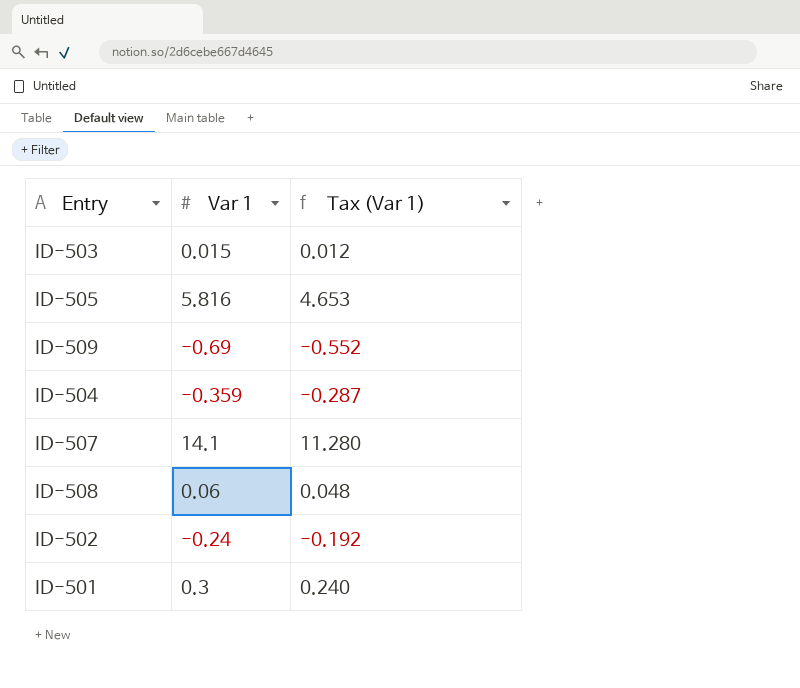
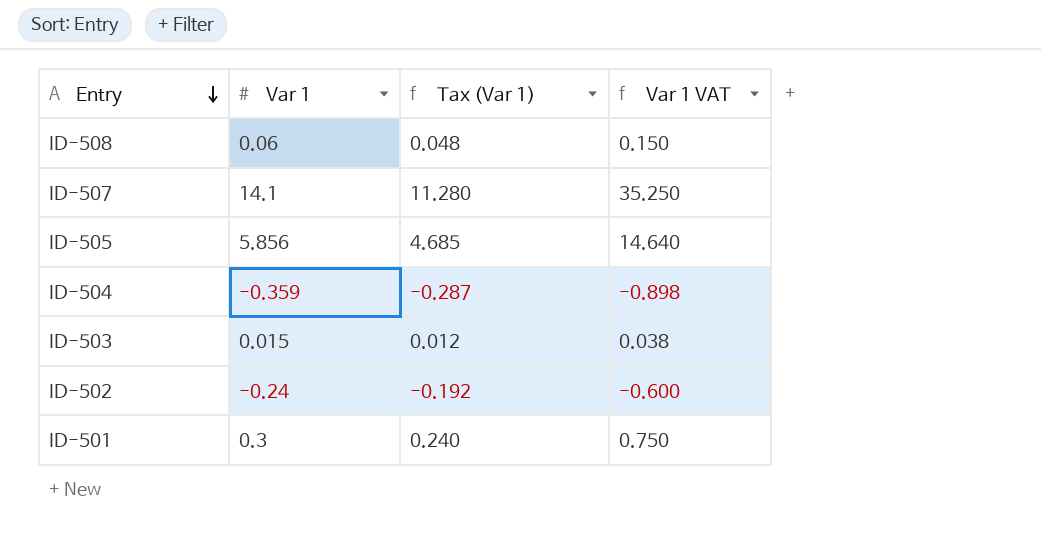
row order: none -> Entry descending
column Var 1 VAT | formula: none -> [Var 1] * 2.5
row ID-509: -0.69 | -0.552 -> none
ID-505 | Var 1: 5.816 -> 5.856
ID-505 | Tax (Var 1): 4.653 -> 4.685

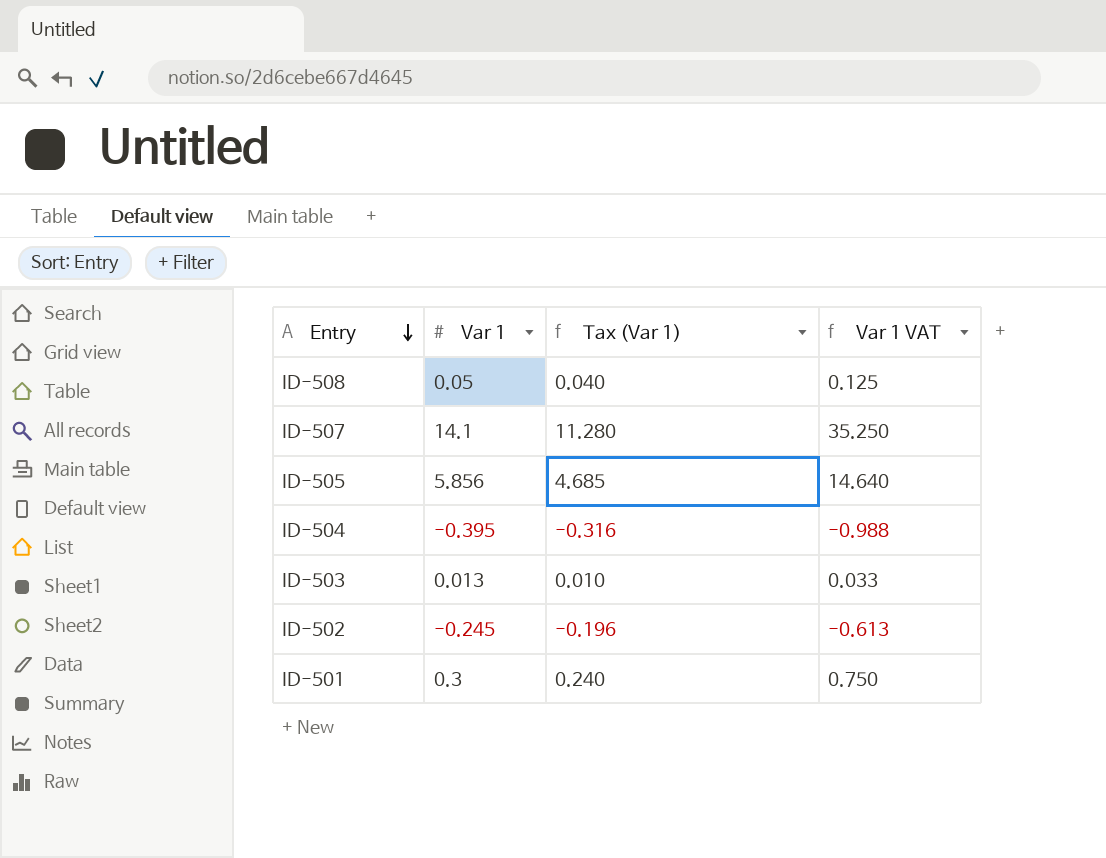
ID-508 | Var 1: 0.06 -> 0.05
ID-508 | Tax (Var 1): 0.048 -> 0.040
ID-508 | Var 1 VAT: 0.150 -> 0.125
ID-504 | Var 1: -0.359 -> -0.395
ID-504 | Tax (Var 1): -0.287 -> -0.316
ID-504 | Var 1 VAT: -0.898 -> -0.988
ID-503 | Var 1: 0.015 -> 0.013
ID-503 | Tax (Var 1): 0.012 -> 0.010
ID-503 | Var 1 VAT: 0.038 -> 0.033
ID-502 | Var 1: -0.24 -> -0.245
ID-502 | Tax (Var 1): -0.192 -> -0.196
ID-502 | Var 1 VAT: -0.600 -> -0.613

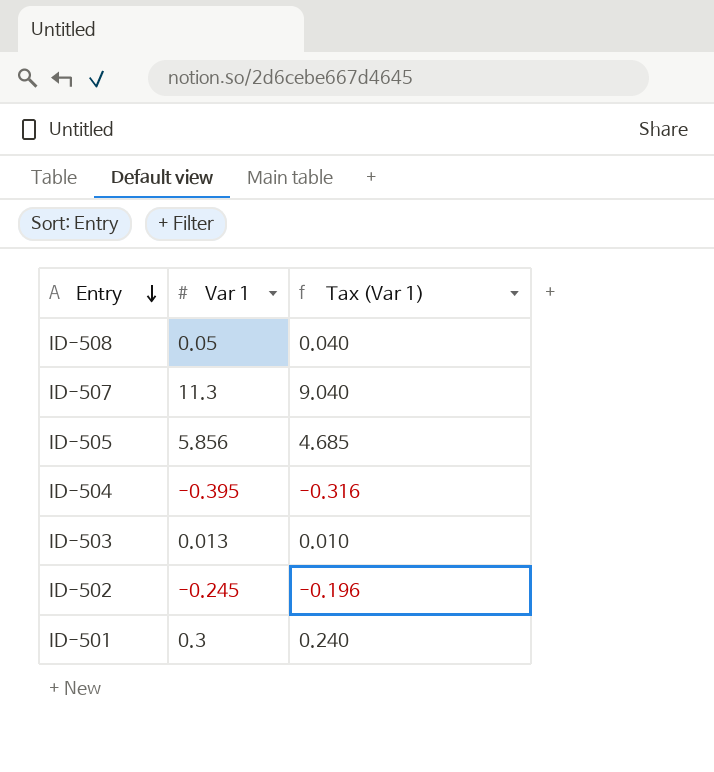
column Var 1 VAT | formula: [Var 1] * 2.5 -> none
ID-507 | Var 1: 14.1 -> 11.3
ID-507 | Tax (Var 1): 11.280 -> 9.040

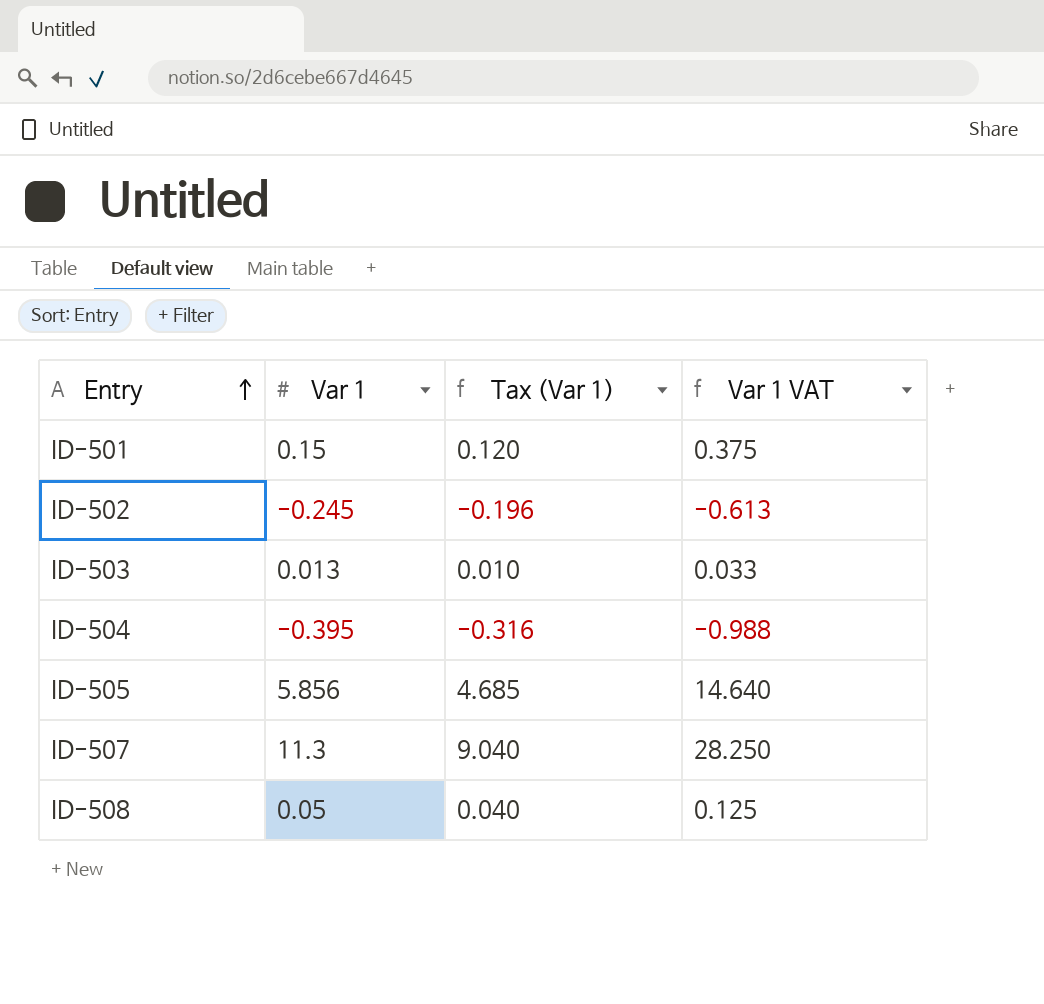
row order: Entry descending -> Entry ascending
column Var 1 VAT | formula: none -> [Var 1] * 2.5
ID-501 | Var 1: 0.3 -> 0.15
ID-501 | Tax (Var 1): 0.240 -> 0.120

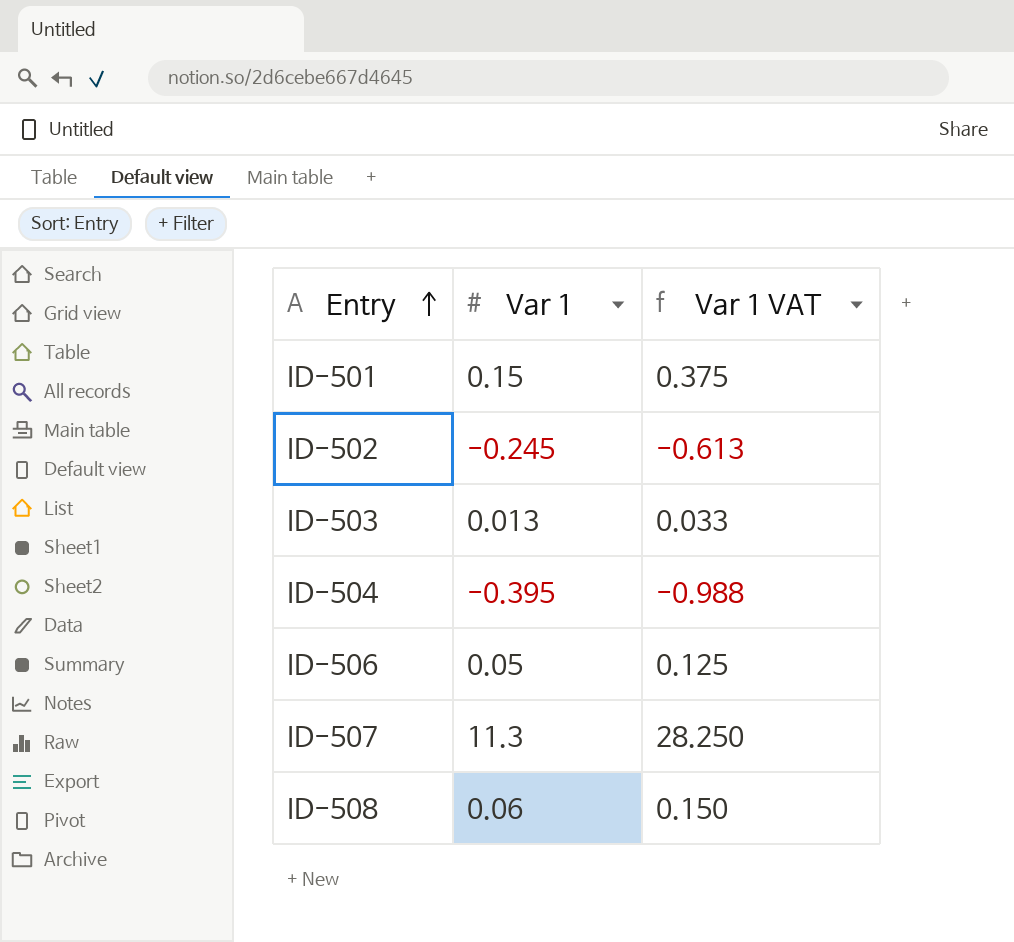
column Tax (Var 1) | formula: [Var 1] * 0.8 -> none
row ID-505: 5.856 | 4.685 | 14.640 -> none
row ID-506: none -> 0.05 | 0.125
ID-508 | Var 1: 0.05 -> 0.06
ID-508 | Var 1 VAT: 0.125 -> 0.150

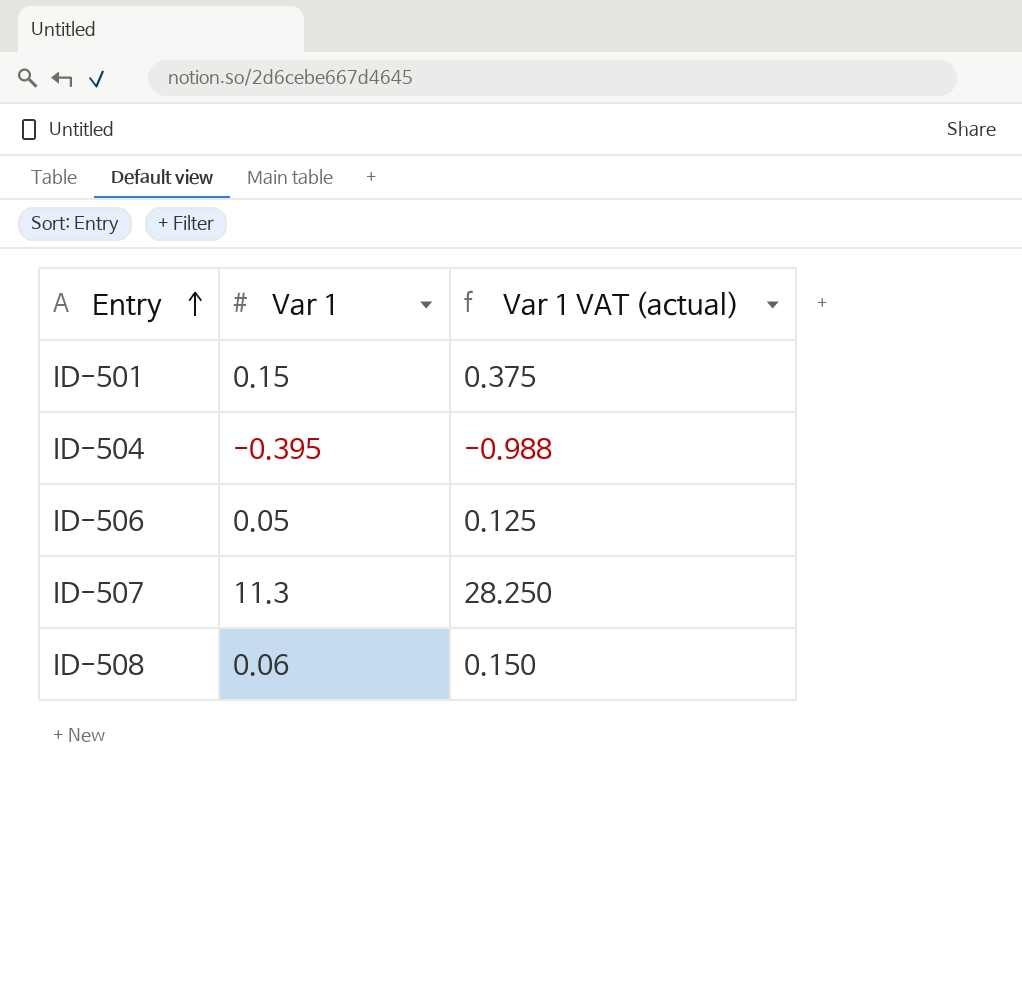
column name: Var 1 VAT -> Var 1 VAT (actual)
row ID-502: -0.245 | -0.613 -> none
row ID-503: 0.013 | 0.033 -> none

